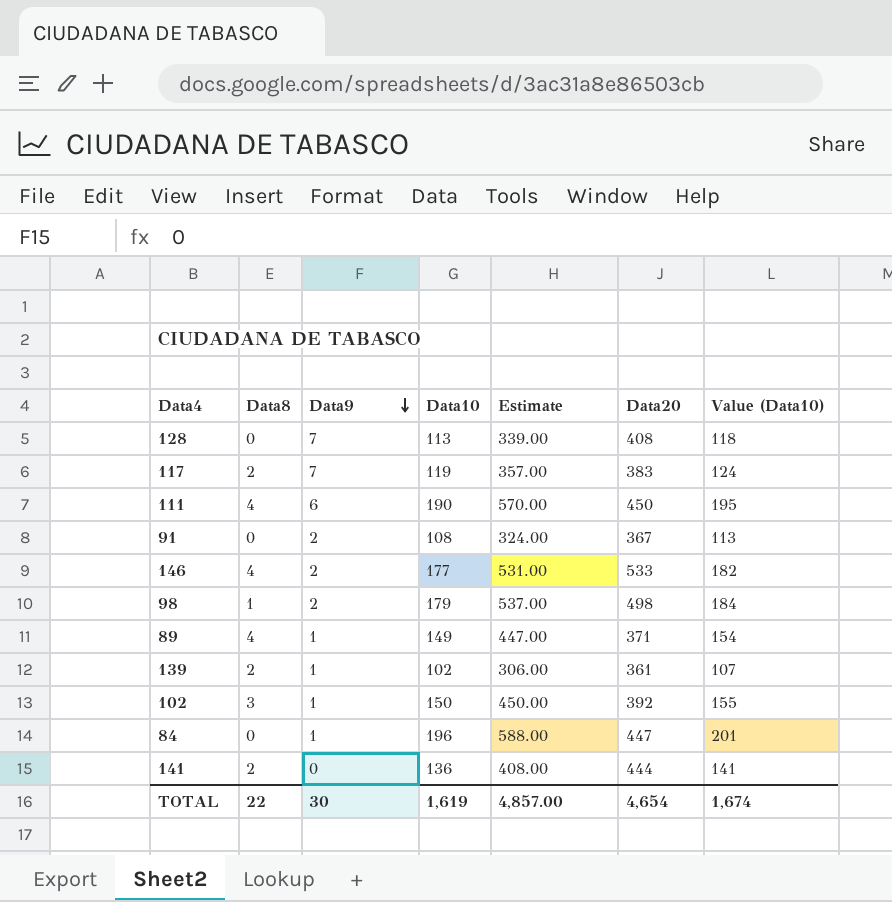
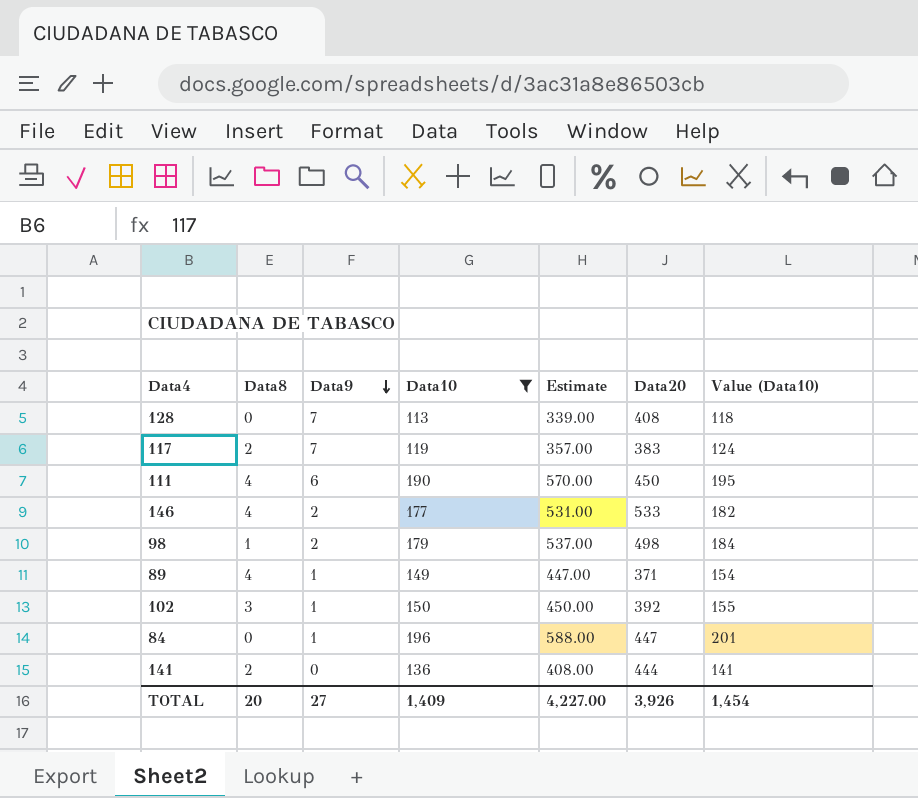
filter: none -> Data10 >= 113
TOTAL | Data8: 22 -> 20
TOTAL | Data9: 30 -> 27
TOTAL | Data10: 1,619 -> 1,409
TOTAL | Estimate: 4,857.00 -> 4,227.00
TOTAL | Data20: 4,654 -> 3,926
TOTAL | Value (Data10): 1,674 -> 1,454

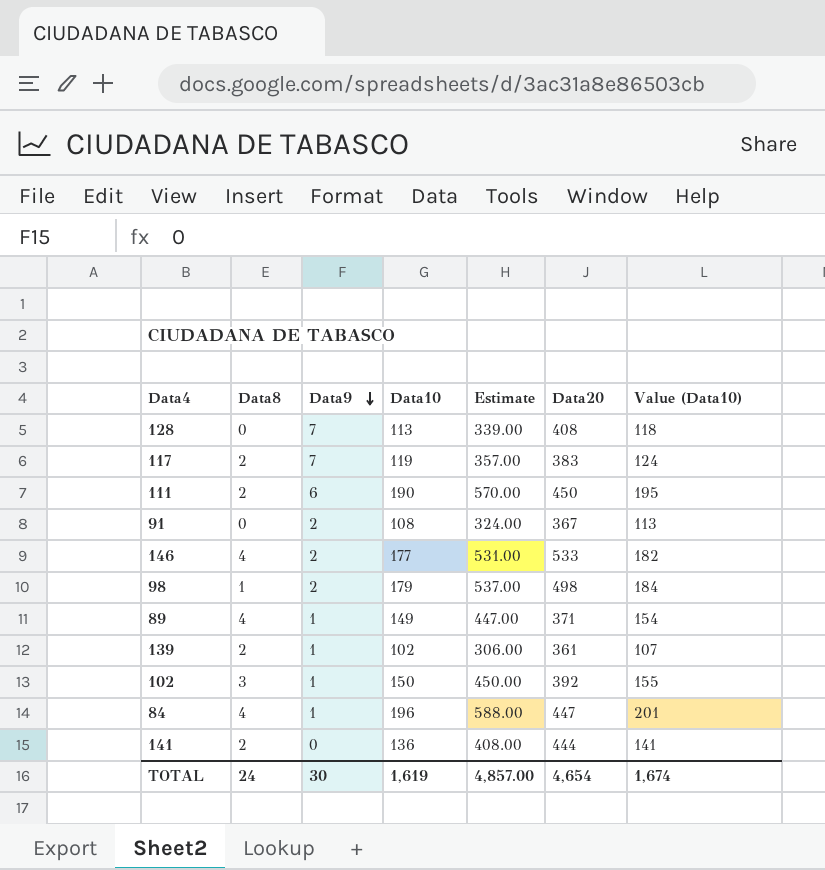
filter: Data10 >= 113 -> none
111 | Data8: 4 -> 2
84 | Data8: 0 -> 4
TOTAL | Data8: 20 -> 24
TOTAL | Data9: 27 -> 30
TOTAL | Data10: 1,409 -> 1,619
TOTAL | Estimate: 4,227.00 -> 4,857.00
TOTAL | Data20: 3,926 -> 4,654
TOTAL | Value (Data10): 1,454 -> 1,674

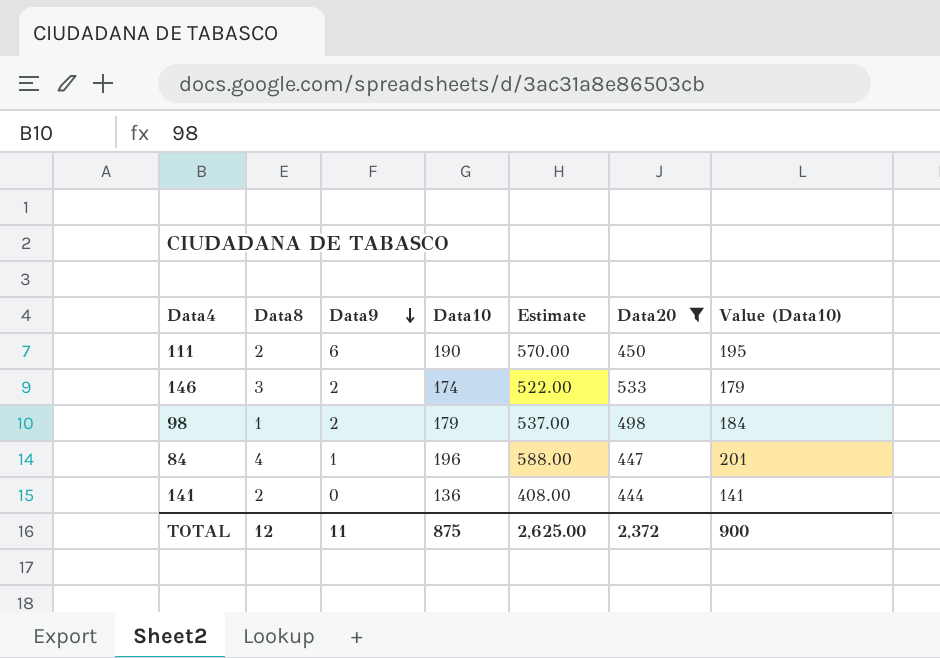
filter: none -> Data20 >= 444
146 | Data8: 4 -> 3
146 | Data10: 177 -> 174
146 | Estimate: 531.00 -> 522.00
146 | Value (Data10): 182 -> 179
TOTAL | Data8: 24 -> 12
TOTAL | Data9: 30 -> 11
TOTAL | Data10: 1,619 -> 875
TOTAL | Estimate: 4,857.00 -> 2,625.00
TOTAL | Data20: 4,654 -> 2,372
TOTAL | Value (Data10): 1,674 -> 900

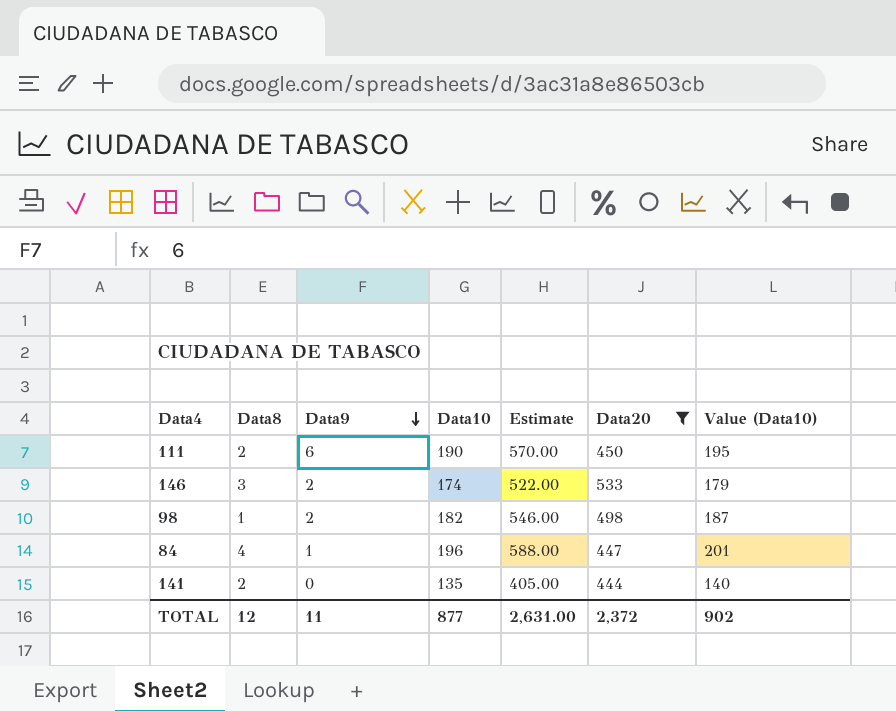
98 | Data10: 179 -> 182
98 | Estimate: 537.00 -> 546.00
98 | Value (Data10): 184 -> 187
141 | Data10: 136 -> 135
141 | Estimate: 408.00 -> 405.00
141 | Value (Data10): 141 -> 140
TOTAL | Data10: 875 -> 877
TOTAL | Estimate: 2,625.00 -> 2,631.00
TOTAL | Value (Data10): 900 -> 902

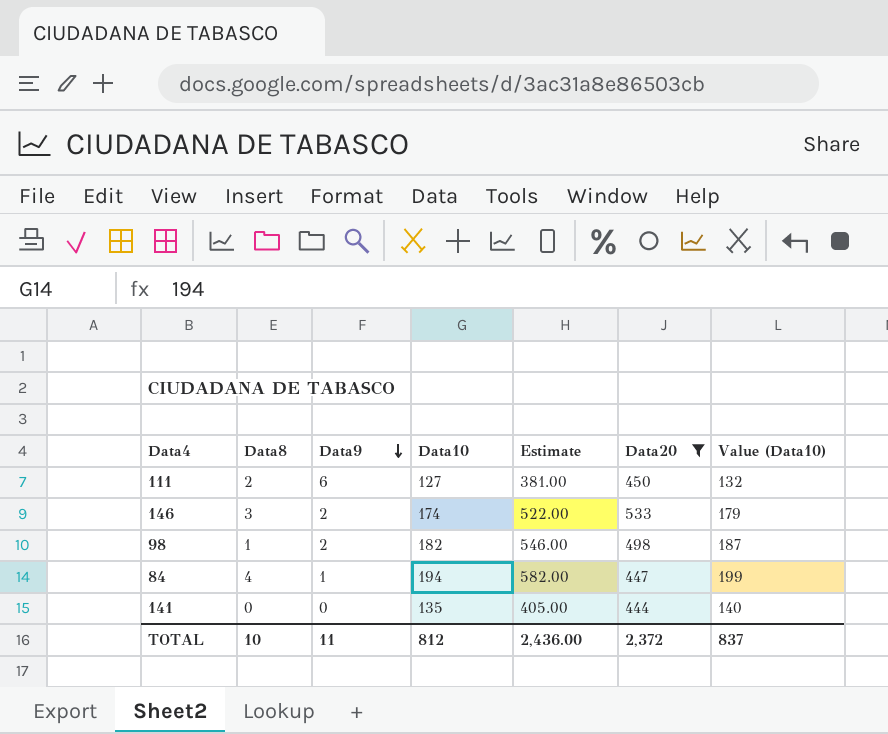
111 | Data10: 190 -> 127
111 | Estimate: 570.00 -> 381.00
111 | Value (Data10): 195 -> 132
84 | Data10: 196 -> 194
84 | Estimate: 588.00 -> 582.00
84 | Value (Data10): 201 -> 199
141 | Data8: 2 -> 0
TOTAL | Data8: 12 -> 10
TOTAL | Data10: 877 -> 812
TOTAL | Estimate: 2,631.00 -> 2,436.00
TOTAL | Value (Data10): 902 -> 837

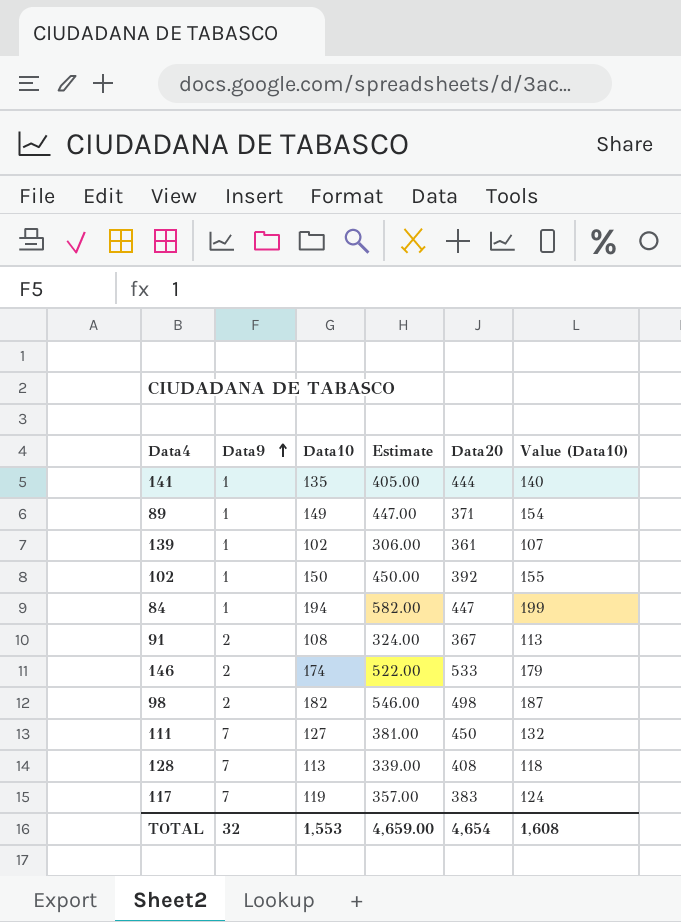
filter: Data20 >= 444 -> none
row order: Data9 descending -> Data9 ascending
column Data8 | position: 2 -> none
141 | Data9: 0 -> 1
111 | Data9: 6 -> 7
TOTAL | Data9: 11 -> 32
TOTAL | Data10: 812 -> 1,553
TOTAL | Estimate: 2,436.00 -> 4,659.00
TOTAL | Data20: 2,372 -> 4,654
TOTAL | Value (Data10): 837 -> 1,608

